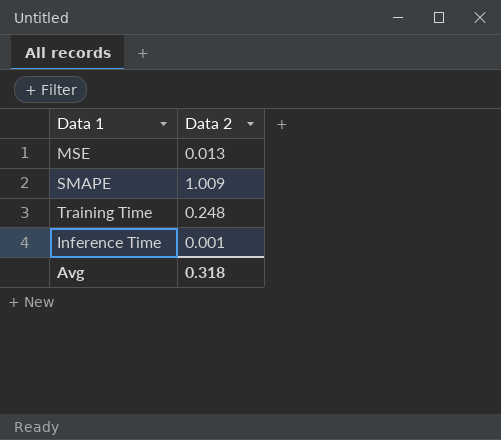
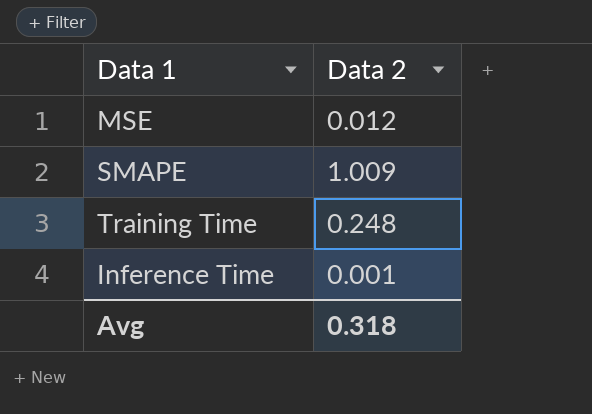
MSE | Data 2: 0.013 -> 0.012

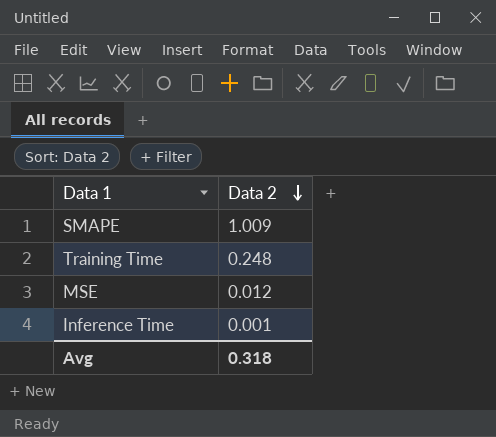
row order: none -> Data 2 descending

